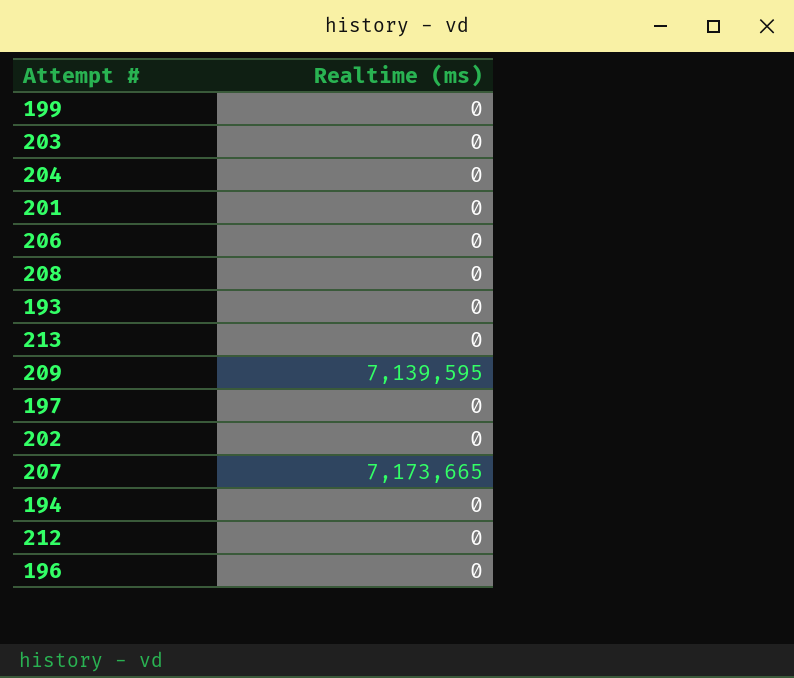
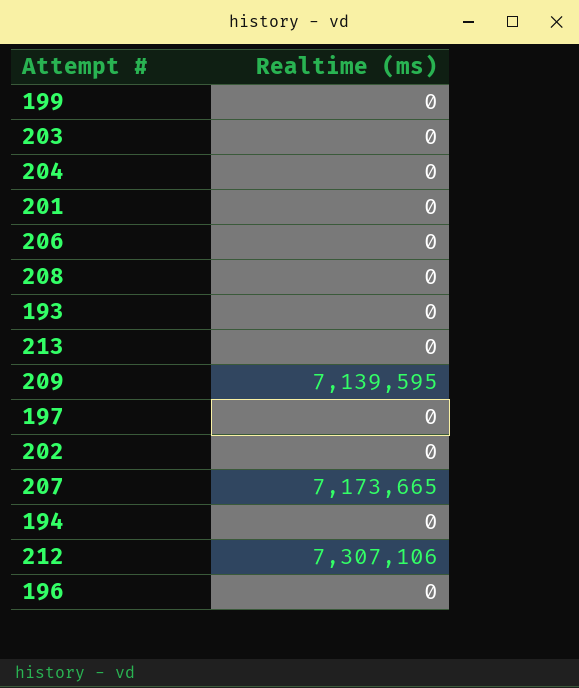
212 | Realtime (ms): 0 -> 7,307,106

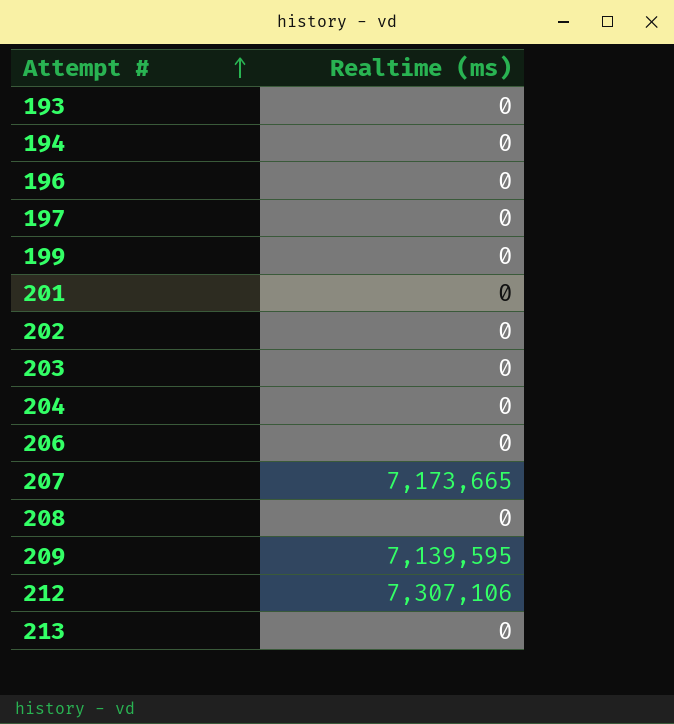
row order: none -> Attempt # ascending

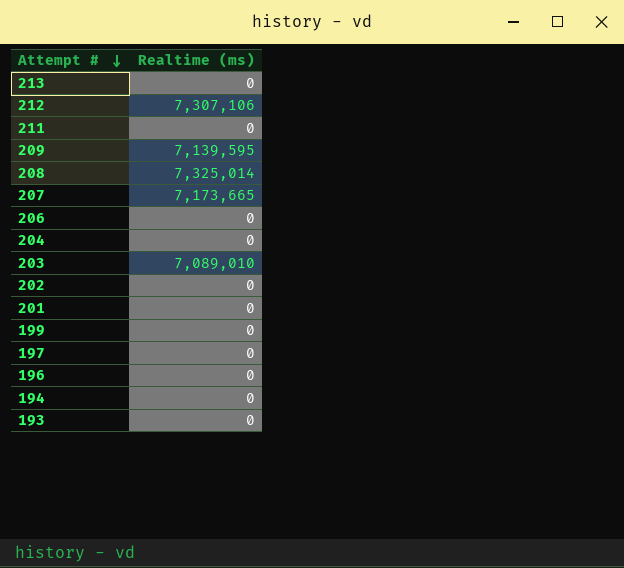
row order: Attempt # ascending -> Attempt # descending
row 211: none -> 0
208 | Realtime (ms): 0 -> 7,325,014
203 | Realtime (ms): 0 -> 7,089,010

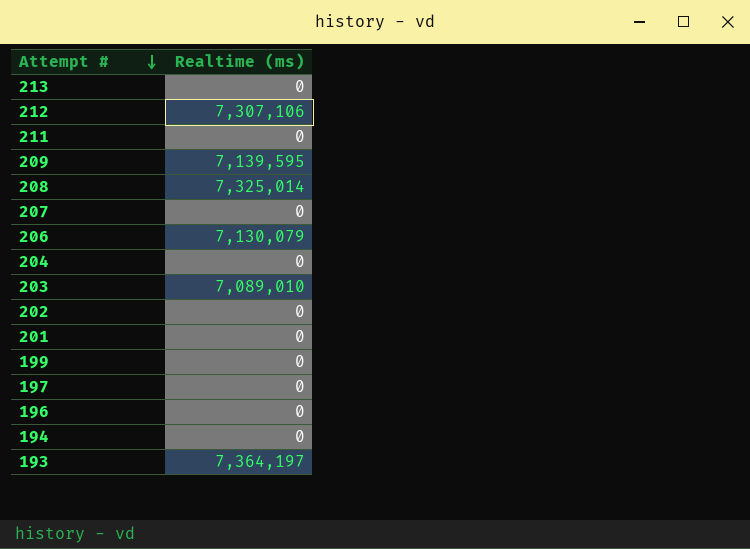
207 | Realtime (ms): 7,173,665 -> 0
206 | Realtime (ms): 0 -> 7,130,079
193 | Realtime (ms): 0 -> 7,364,197

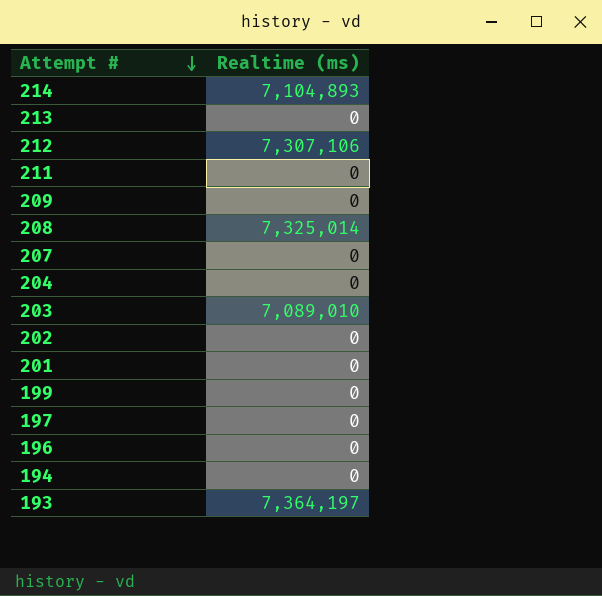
row 206: 7,130,079 -> none
row 214: none -> 7,104,893
209 | Realtime (ms): 7,139,595 -> 0

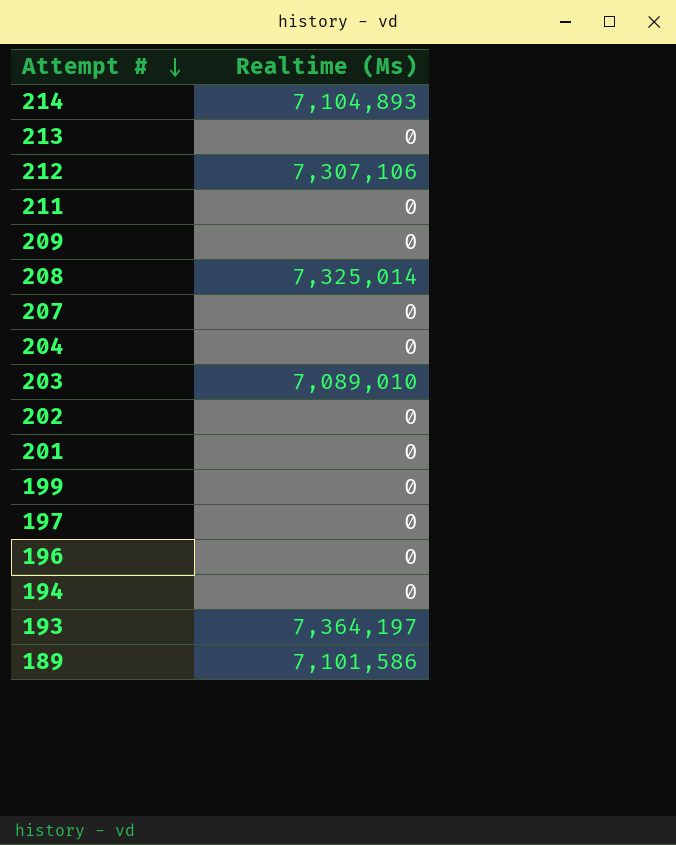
column name: Realtime (ms) -> Realtime (Ms)
row 189: none -> 7,101,586

